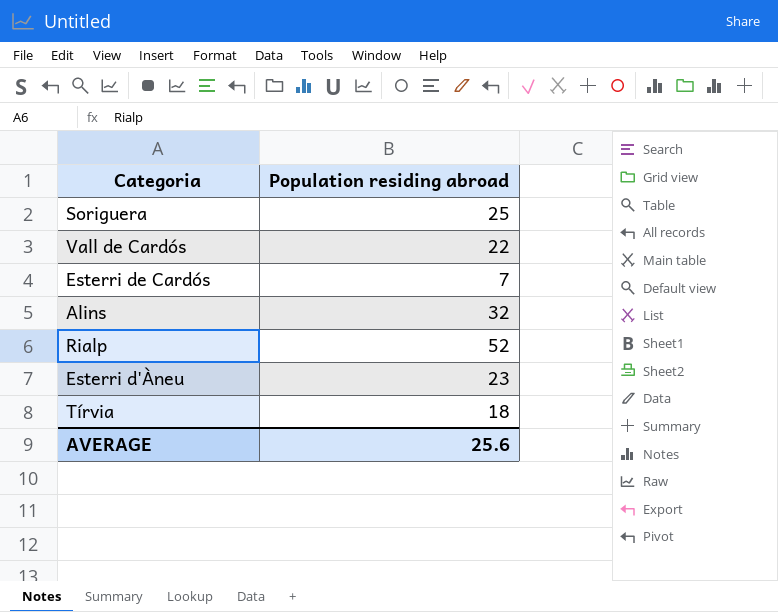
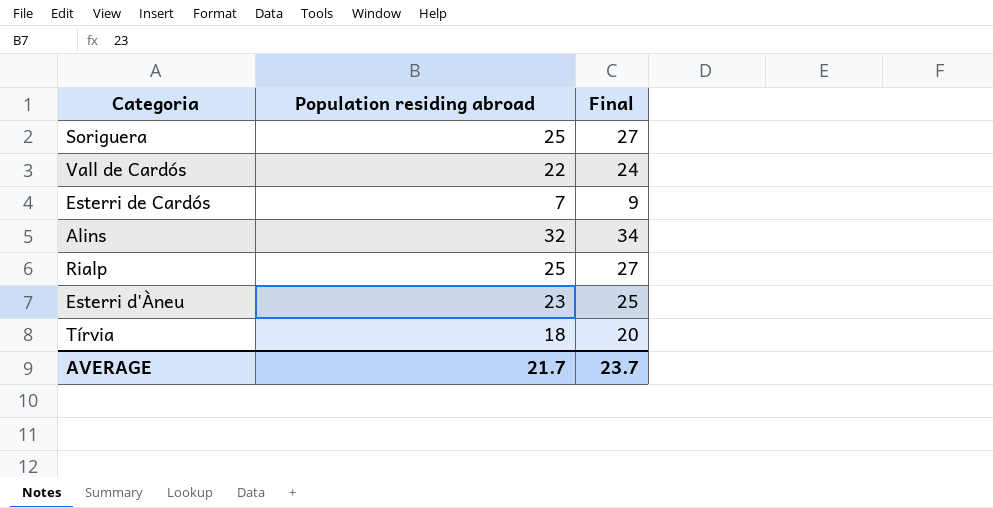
column Final | formula: none -> [Population residing abroad] + 2
Rialp | Population residing abroad: 52 -> 25
AVERAGE | Population residing abroad: 25.6 -> 21.7

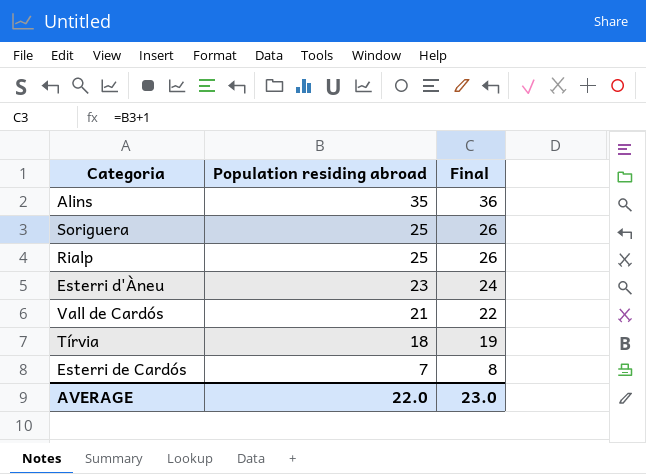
row order: none -> Population residing abroad descending
column Final | formula: [Population residing abroad] + 2 -> [Population residing abroad] + 1
Alins | Population residing abroad: 32 -> 35
Vall de Cardós | Population residing abroad: 22 -> 21
AVERAGE | Population residing abroad: 21.7 -> 22.0
AVERAGE | Final: 23.7 -> 23.0

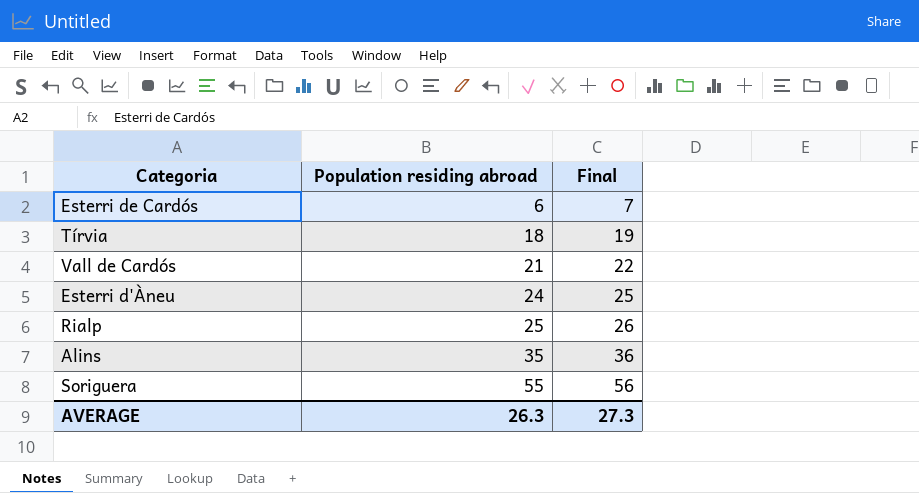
row order: Population residing abroad descending -> Population residing abroad ascending
Esterri de Cardós | Population residing abroad: 7 -> 6
Esterri de Cardós | Final: 8 -> 7
Esterri d'Àneu | Population residing abroad: 23 -> 24
Esterri d'Àneu | Final: 24 -> 25
Soriguera | Population residing abroad: 25 -> 55
Soriguera | Final: 26 -> 56
AVERAGE | Population residing abroad: 22.0 -> 26.3
AVERAGE | Final: 23.0 -> 27.3

